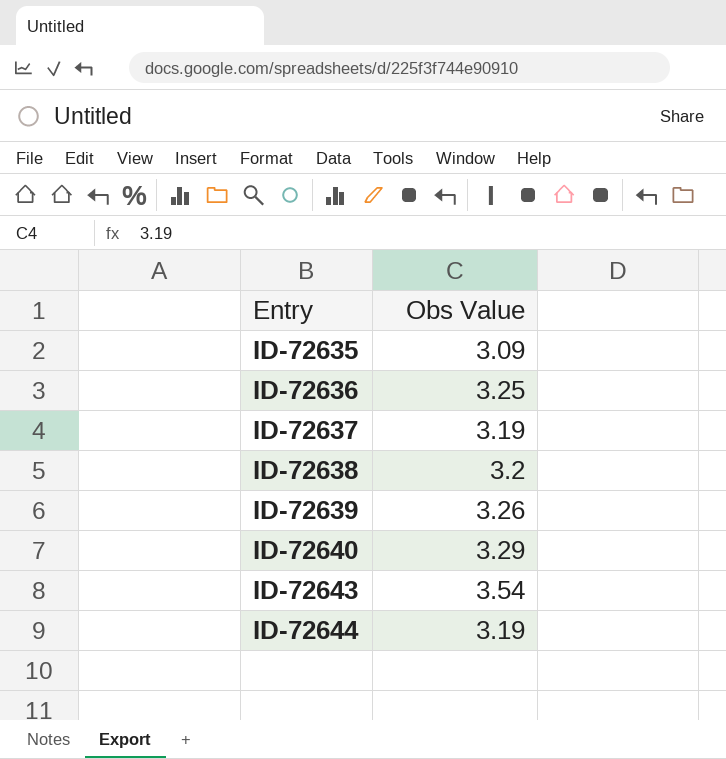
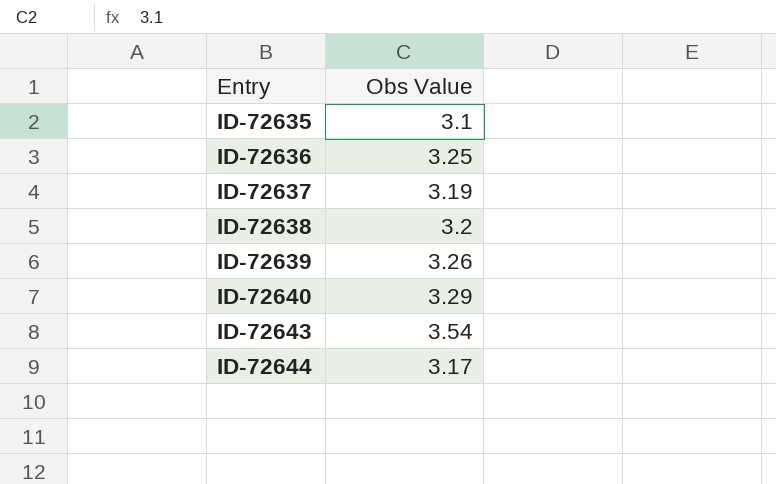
ID-72635 | Obs Value: 3.09 -> 3.1
ID-72644 | Obs Value: 3.19 -> 3.17

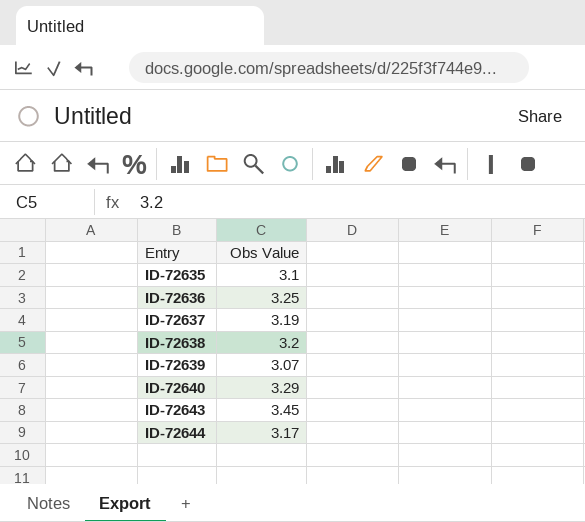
ID-72639 | Obs Value: 3.26 -> 3.07
ID-72643 | Obs Value: 3.54 -> 3.45

